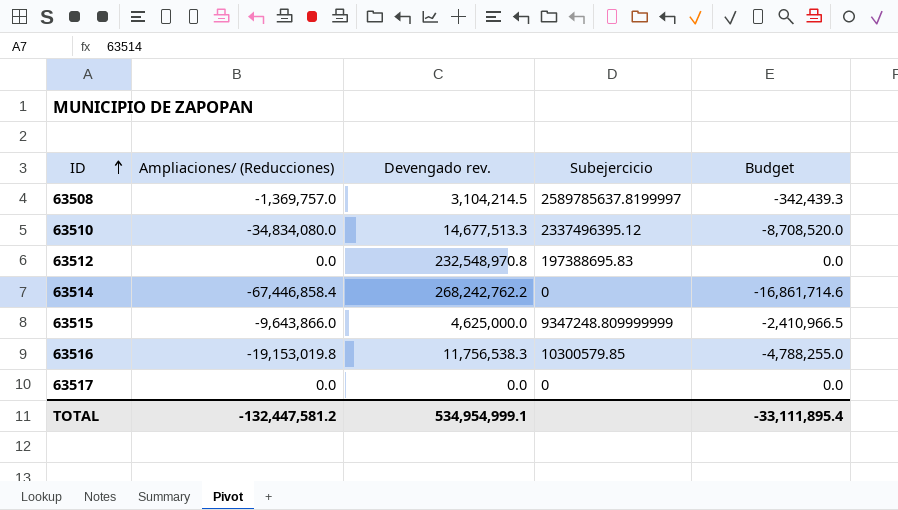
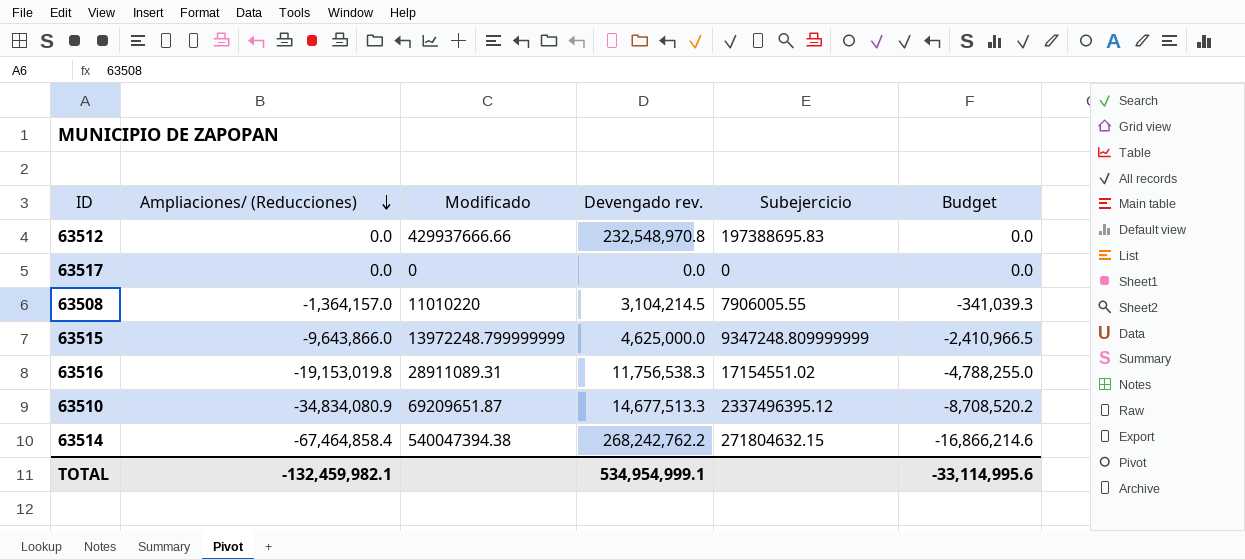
row order: ID ascending -> Ampliaciones/ (Reducciones) descending
column Modificado | position: none -> 3
63508 | Ampliaciones/ (Reducciones): -1,369,757.0 -> -1,364,157.0
63508 | Subejercicio: 2589785637.8199997 -> 7906005.55
63508 | Budget: -342,439.3 -> -341,039.3
63516 | Subejercicio: 10300579.85 -> 17154551.02
63510 | Ampliaciones/ (Reducciones): -34,834,080.0 -> -34,834,080.9
63510 | Budget: -8,708,520.0 -> -8,708,520.2
63514 | Ampliaciones/ (Reducciones): -67,446,858.4 -> -67,464,858.4
63514 | Subejercicio: 0 -> 271804632.15
63514 | Budget: -16,861,714.6 -> -16,866,214.6
TOTAL | Ampliaciones/ (Reducciones): -132,447,581.2 -> -132,459,982.1
TOTAL | Budget: -33,111,895.4 -> -33,114,995.6

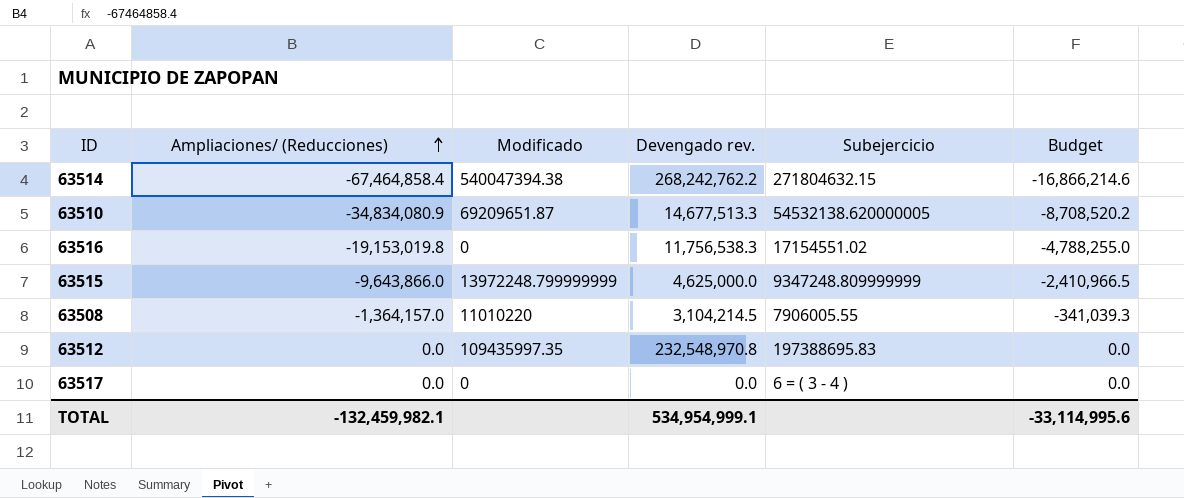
row order: Ampliaciones/ (Reducciones) descending -> Ampliaciones/ (Reducciones) ascending
63510 | Subejercicio: 2337496395.12 -> 54532138.620000005
63516 | Modificado: 28911089.31 -> 0
63512 | Modificado: 429937666.66 -> 109435997.35
63517 | Subejercicio: 0 -> 6 = ( 3 - 4 )

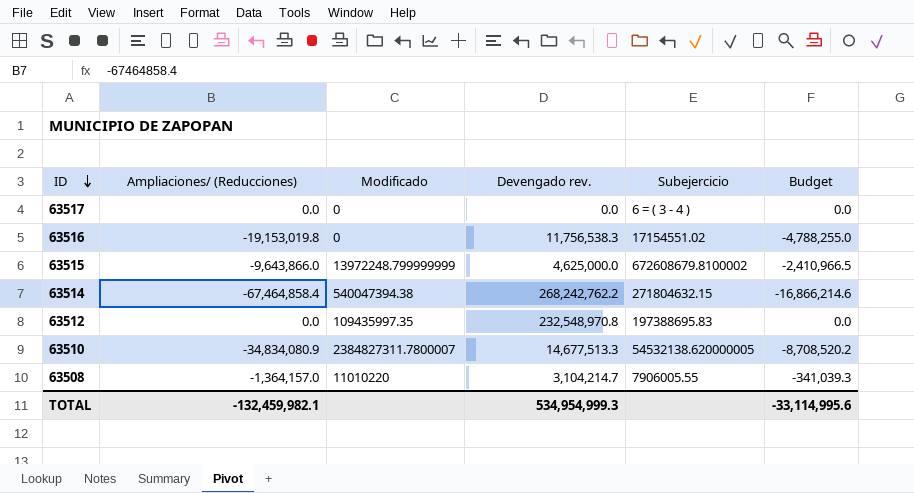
row order: Ampliaciones/ (Reducciones) ascending -> ID descending
63515 | Subejercicio: 9347248.809999999 -> 672608679.8100002
63510 | Modificado: 69209651.87 -> 2384827311.7800007
63508 | Devengado rev.: 3,104,214.5 -> 3,104,214.7
TOTAL | Devengado rev.: 534,954,999.1 -> 534,954,999.3

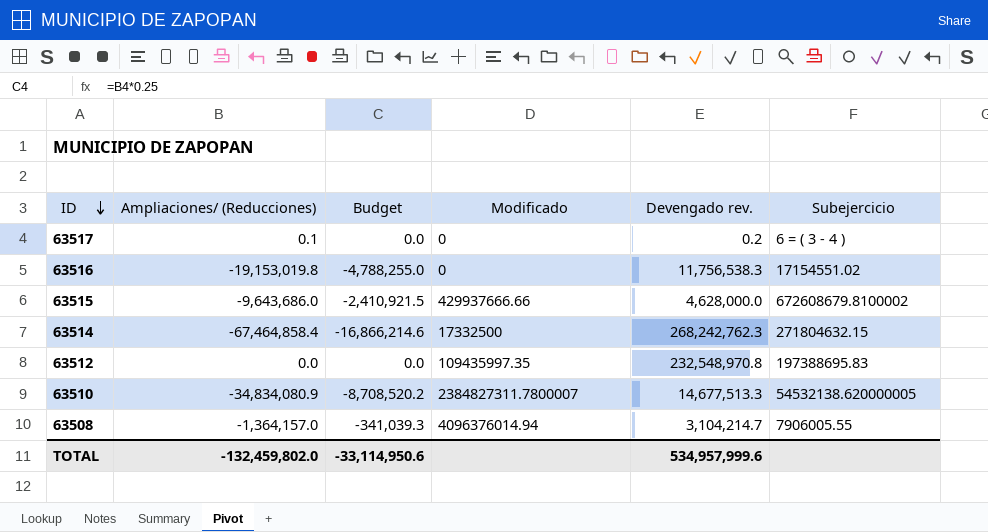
column Budget | position: 6 -> 3
63517 | Ampliaciones/ (Reducciones): 0.0 -> 0.1
63517 | Devengado rev.: 0.0 -> 0.2
63515 | Ampliaciones/ (Reducciones): -9,643,866.0 -> -9,643,686.0
63515 | Budget: -2,410,966.5 -> -2,410,921.5
63515 | Modificado: 13972248.799999999 -> 429937666.66
63515 | Devengado rev.: 4,625,000.0 -> 4,628,000.0
63514 | Modificado: 540047394.38 -> 17332500
63514 | Devengado rev.: 268,242,762.2 -> 268,242,762.3
63508 | Modificado: 11010220 -> 4096376014.94
TOTAL | Ampliaciones/ (Reducciones): -132,459,982.1 -> -132,459,802.0
TOTAL | Budget: -33,114,995.6 -> -33,114,950.6
TOTAL | Devengado rev.: 534,954,999.3 -> 534,957,999.6

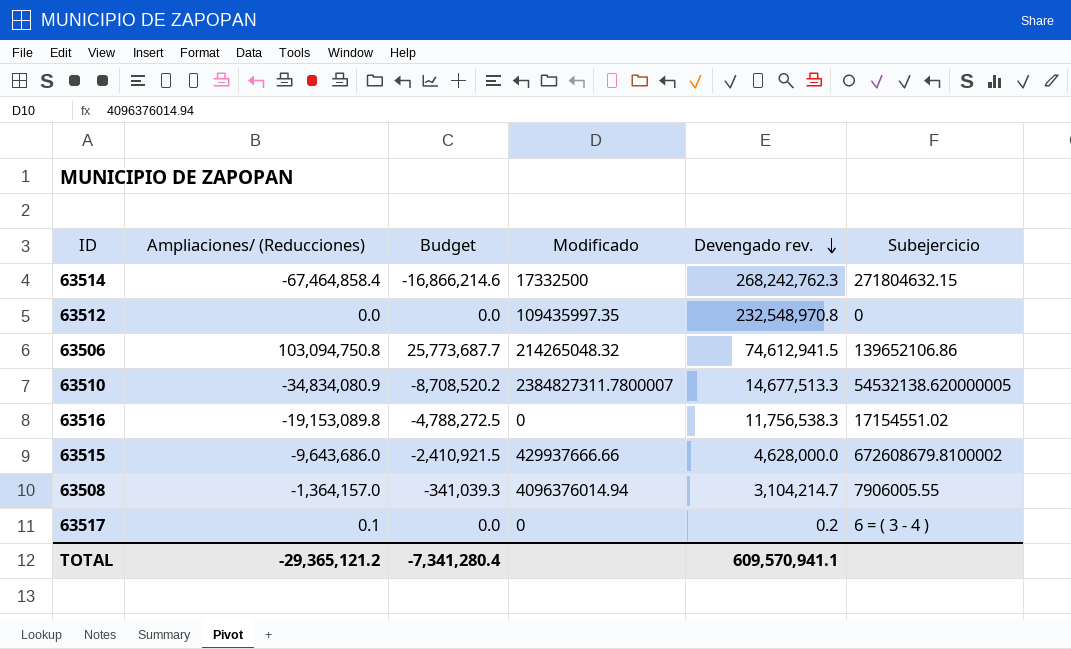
row order: ID descending -> Devengado rev. descending
63512 | Subejercicio: 197388695.83 -> 0
row 63506: none -> 103,094,750.8 | 25,773,687.7 | 214265048.32 | 74,612,941.5 | 139652106.86
63516 | Ampliaciones/ (Reducciones): -19,153,019.8 -> -19,153,089.8
63516 | Budget: -4,788,255.0 -> -4,788,272.5
TOTAL | Ampliaciones/ (Reducciones): -132,459,802.0 -> -29,365,121.2
TOTAL | Budget: -33,114,950.6 -> -7,341,280.4
TOTAL | Devengado rev.: 534,957,999.6 -> 609,570,941.1

